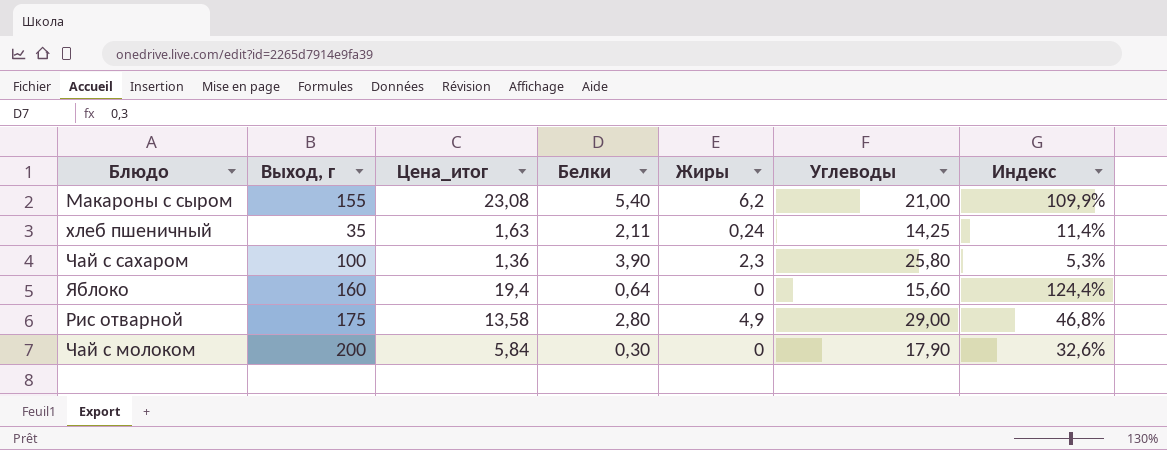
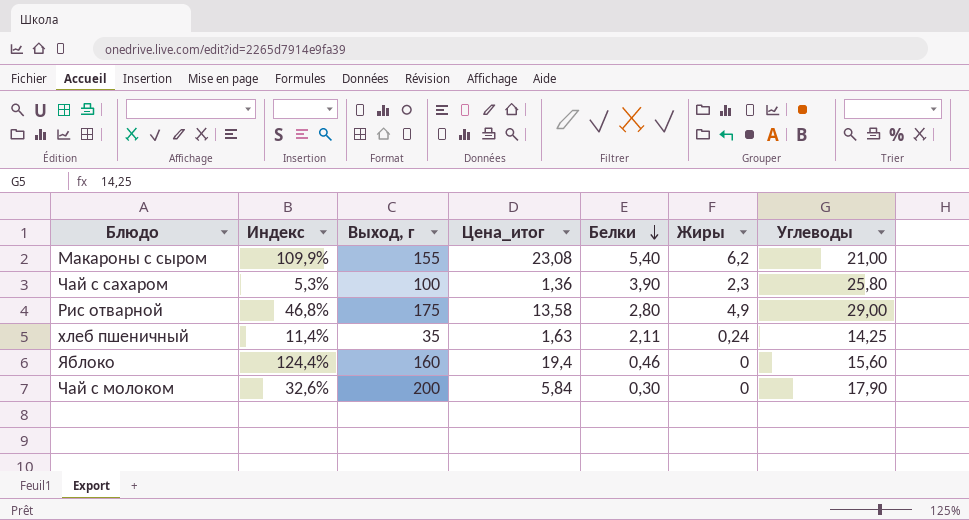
row order: none -> Белки descending
column Индекс | position: 7 -> 2
Яблоко | Белки: 0,64 -> 0,46

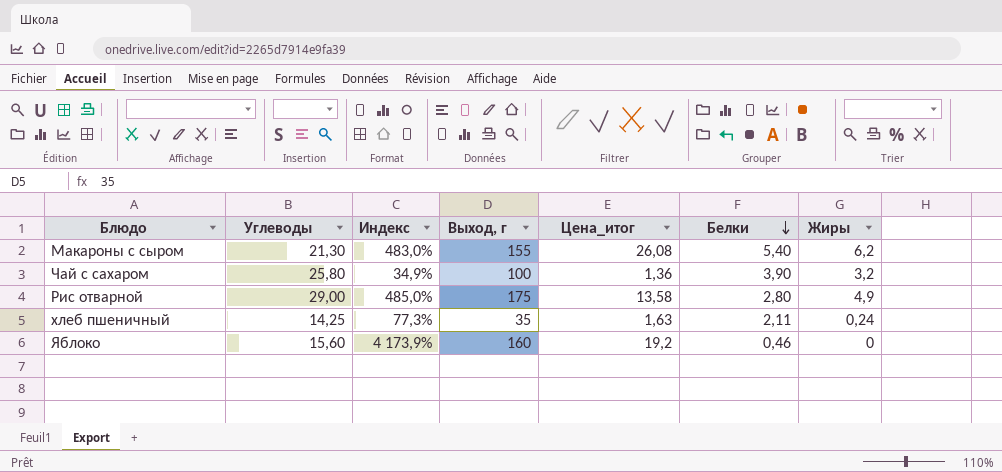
column Углеводы | position: 7 -> 2
column Индекс | formula: [Цена_итог] / [Углеводы] -> [Цена_итог] / [Белки]
row Чай с молоком: 32,6% | 200 | 5,84 | 0,30 | 0 | 17,90 -> none
Макароны с сыром | Углеводы: 21,00 -> 21,30
Макароны с сыром | Цена_итог: 23,08 -> 26,08
Чай с сахаром | Жиры: 2,3 -> 3,2
Яблоко | Цена_итог: 19,4 -> 19,2

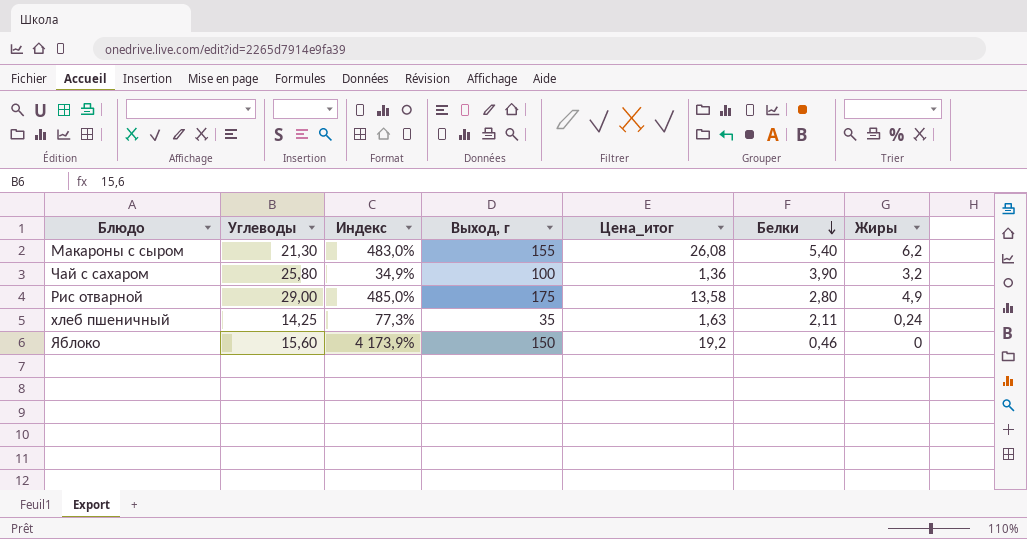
Яблоко | Выход, г: 160 -> 150

